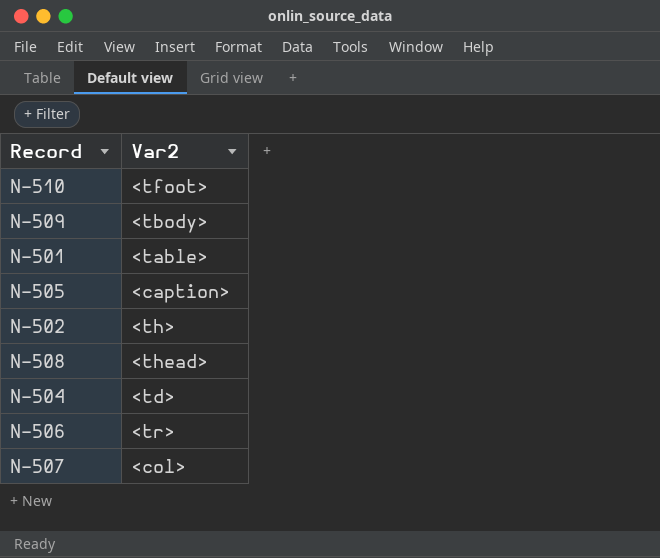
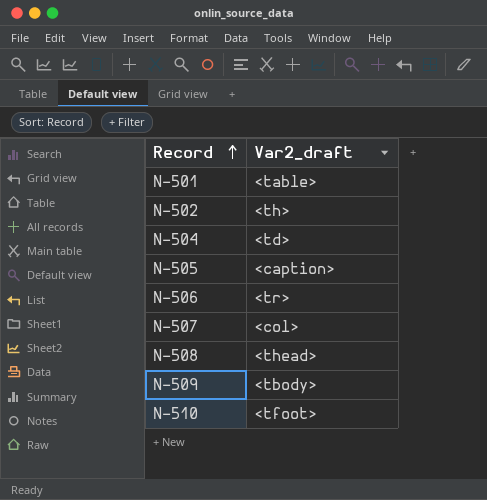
row order: none -> Record ascending
column name: Var2 -> Var2_draft

